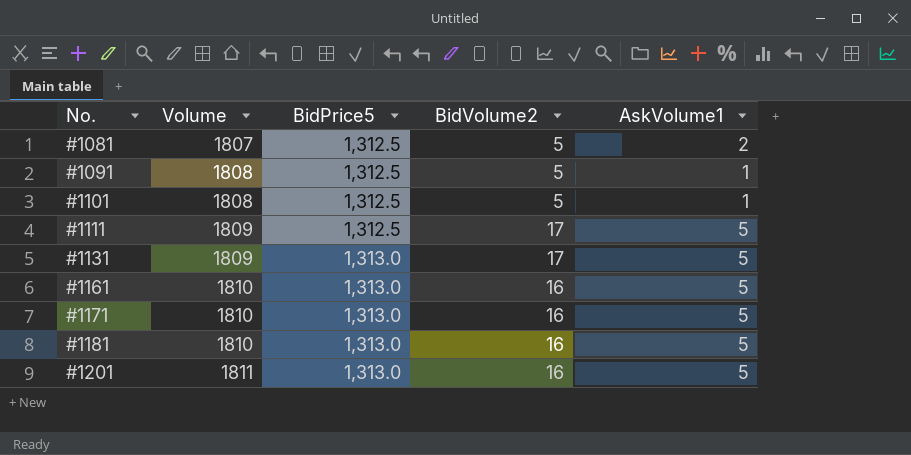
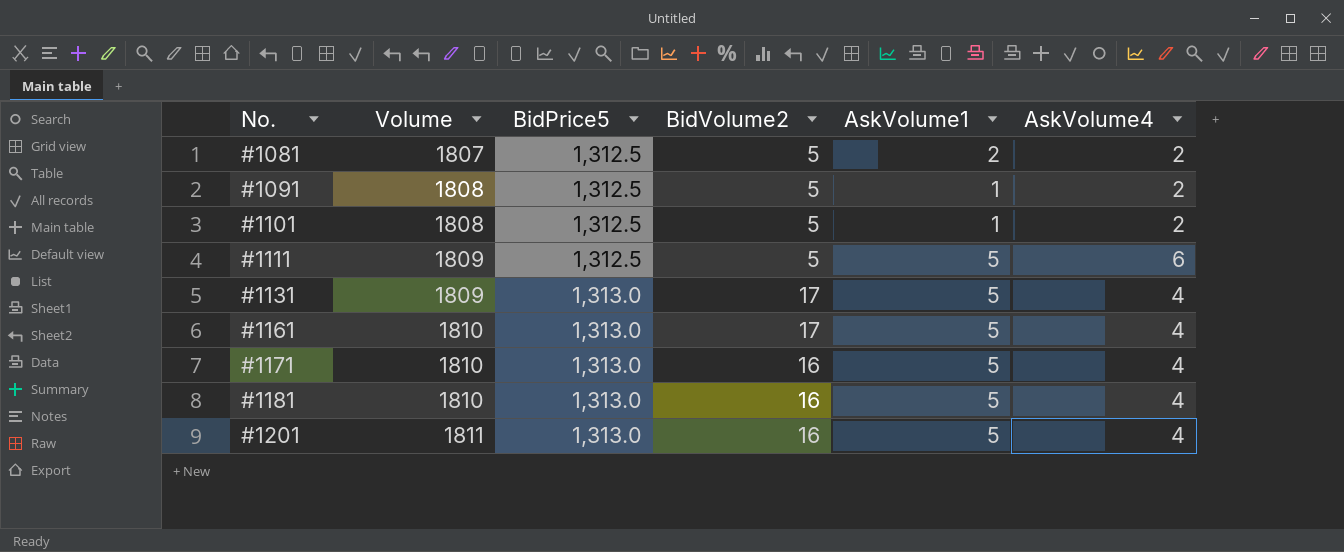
column AskVolume4 | position: none -> 6
#1111 | BidVolume2: 17 -> 5
#1161 | BidVolume2: 16 -> 17

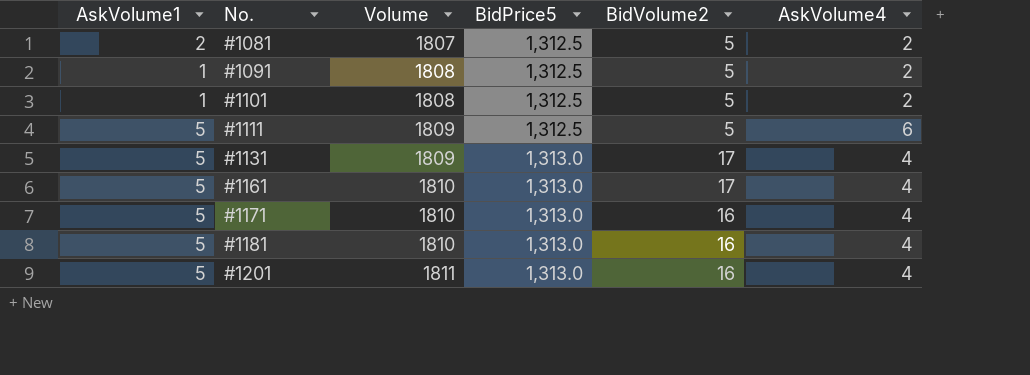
column AskVolume1 | position: 5 -> 1

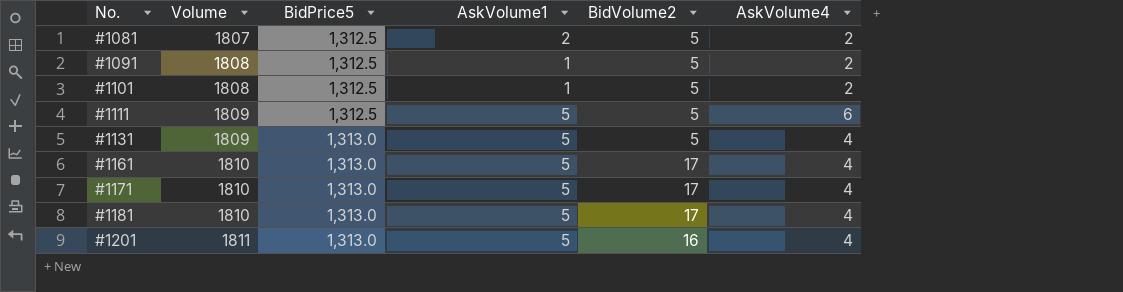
column AskVolume1 | position: 1 -> 4
#1131 | BidVolume2: 17 -> 5
#1171 | BidVolume2: 16 -> 17
#1181 | BidVolume2: 16 -> 17

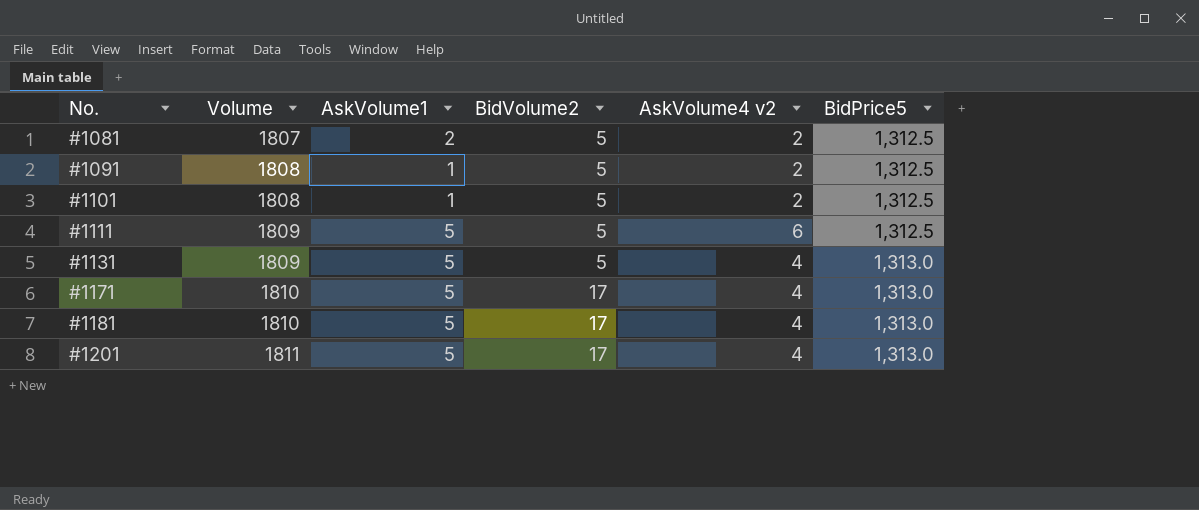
column name: AskVolume4 -> AskVolume4 v2
column BidPrice5 | position: 3 -> 6
row #1161: 1810 | 1,313.0 | 5 | 17 | 4 -> none
#1201 | BidVolume2: 16 -> 17

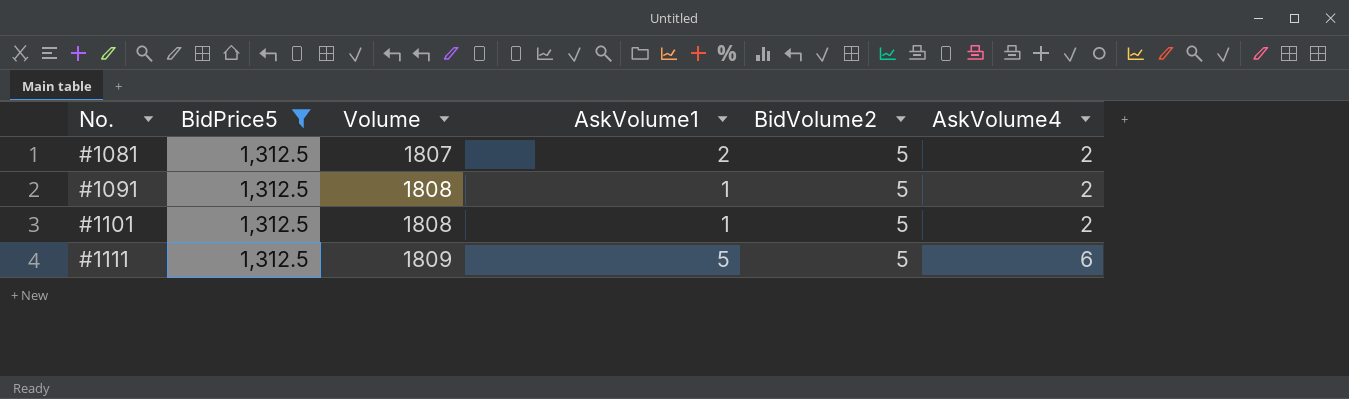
filter: none -> BidPrice5 = 1,312.5
column BidPrice5 | position: 6 -> 2
column name: AskVolume4 v2 -> AskVolume4

